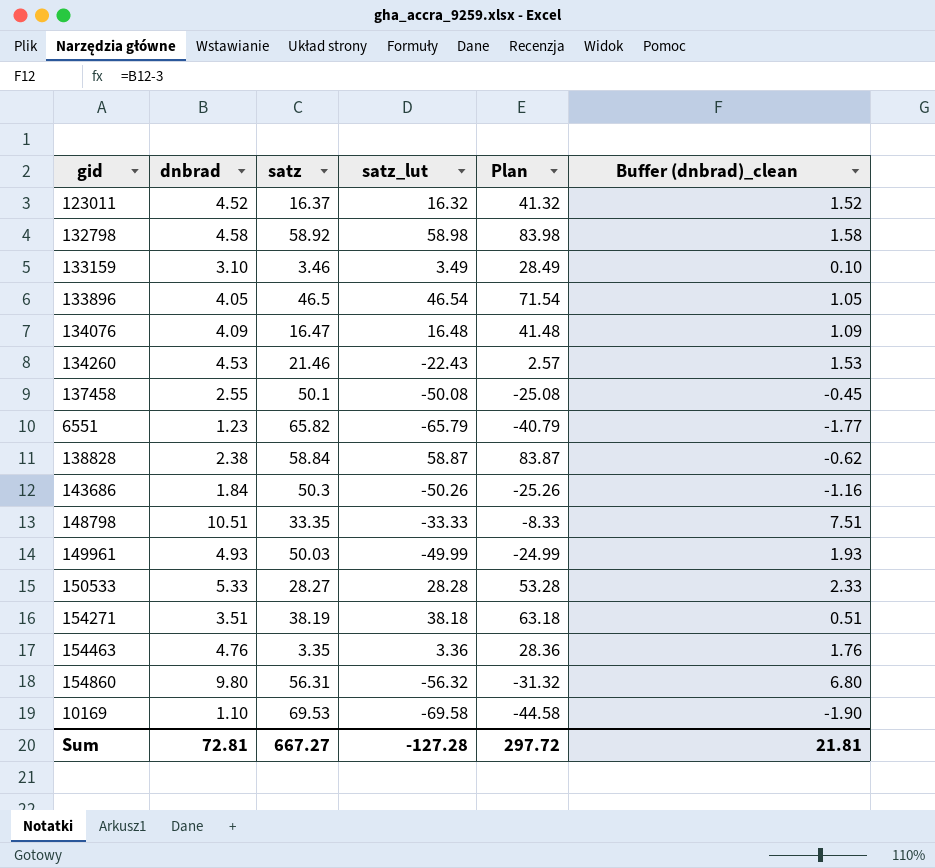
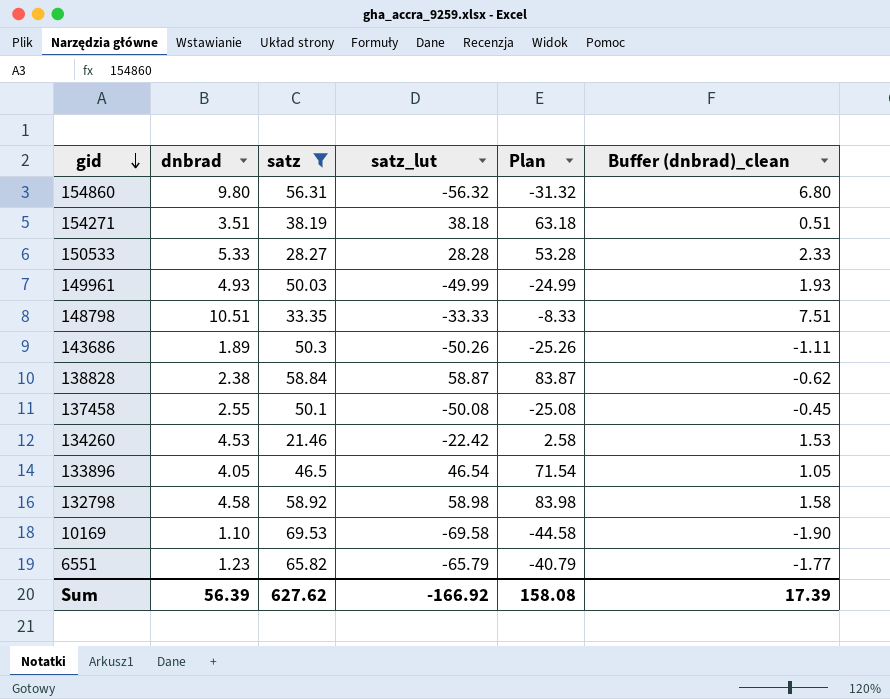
filter: none -> satz >= 21.46
row order: none -> gid descending
143686 | dnbrad: 1.84 -> 1.89
143686 | Buffer (dnbrad)_clean: -1.16 -> -1.11
134260 | satz_lut: -22.43 -> -22.42
134260 | Plan: 2.57 -> 2.58
Sum | dnbrad: 72.81 -> 56.39
Sum | satz: 667.27 -> 627.62
Sum | satz_lut: -127.28 -> -166.92
Sum | Plan: 297.72 -> 158.08
Sum | Buffer (dnbrad)_clean: 21.81 -> 17.39

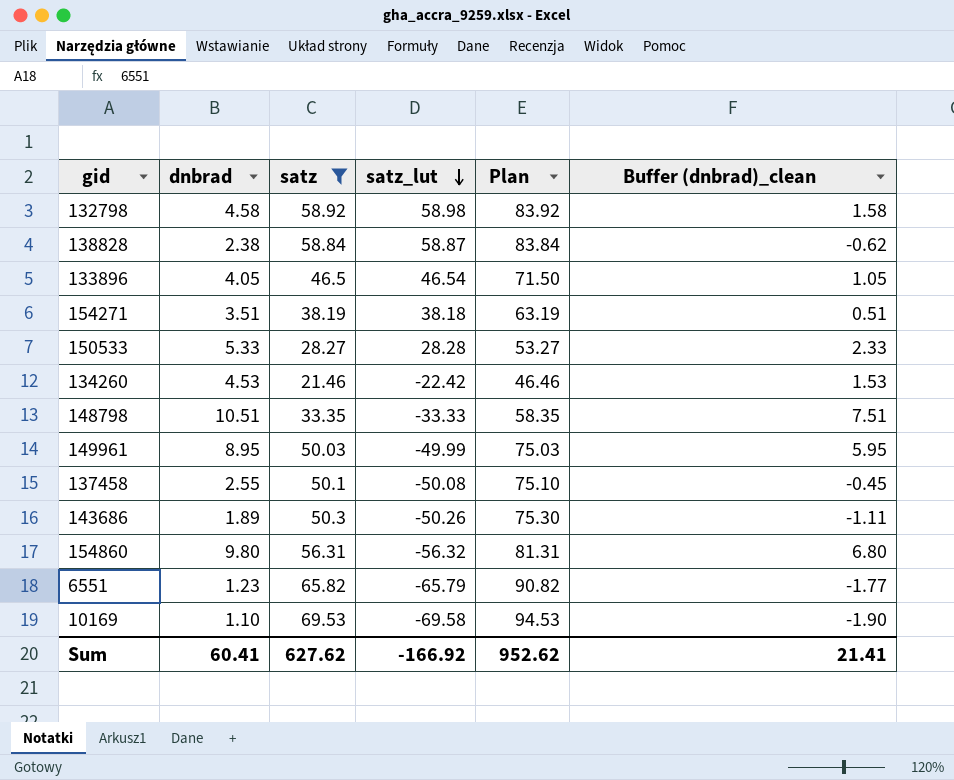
row order: gid descending -> satz_lut descending
column Plan | formula: [satz_lut] + 25 -> [satz] + 25
149961 | dnbrad: 4.93 -> 8.95
149961 | Buffer (dnbrad)_clean: 1.93 -> 5.95
Sum | dnbrad: 56.39 -> 60.41
Sum | Plan: 158.08 -> 952.62
Sum | Buffer (dnbrad)_clean: 17.39 -> 21.41

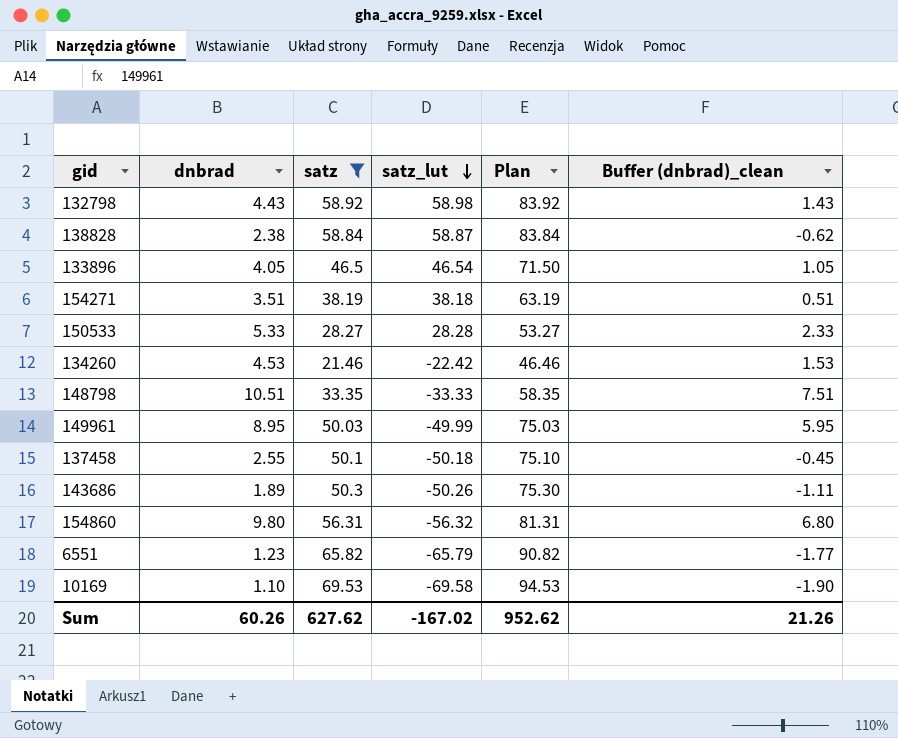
132798 | dnbrad: 4.58 -> 4.43
132798 | Buffer (dnbrad)_clean: 1.58 -> 1.43
137458 | satz_lut: -50.08 -> -50.18
Sum | dnbrad: 60.41 -> 60.26
Sum | satz_lut: -166.92 -> -167.02
Sum | Buffer (dnbrad)_clean: 21.41 -> 21.26

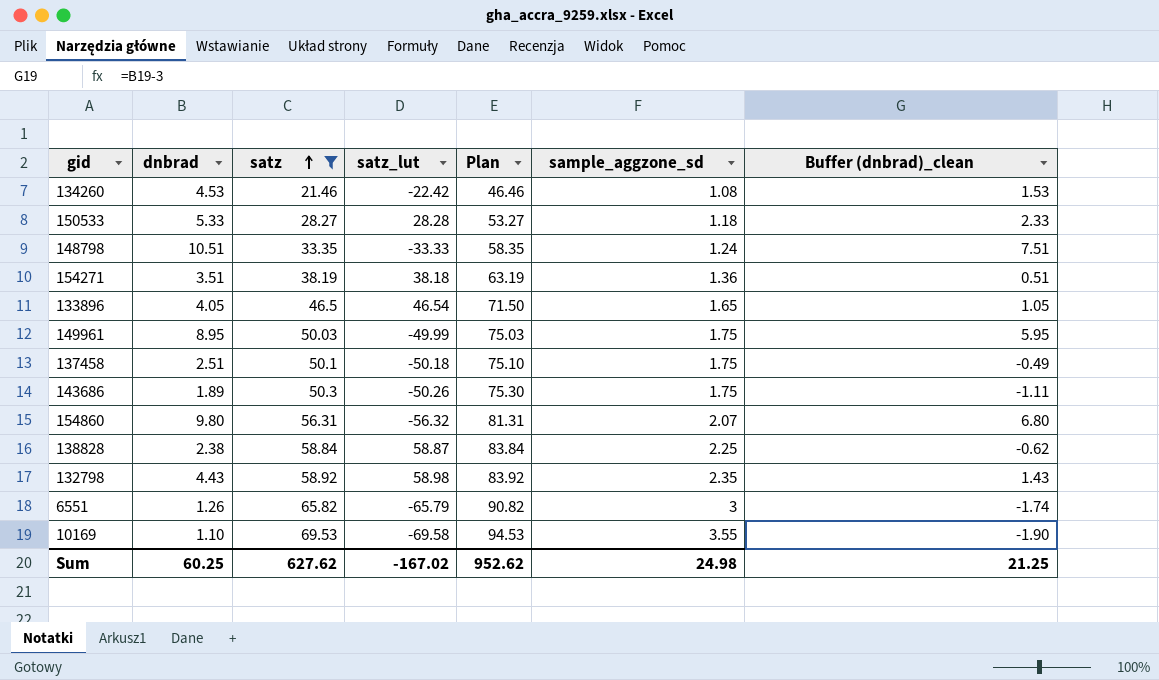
row order: satz_lut descending -> satz ascending
column sample_aggzone_sd | position: none -> 6
137458 | dnbrad: 2.55 -> 2.51
137458 | Buffer (dnbrad)_clean: -0.45 -> -0.49
6551 | dnbrad: 1.23 -> 1.26
6551 | Buffer (dnbrad)_clean: -1.77 -> -1.74
Sum | dnbrad: 60.26 -> 60.25
Sum | Buffer (dnbrad)_clean: 21.26 -> 21.25

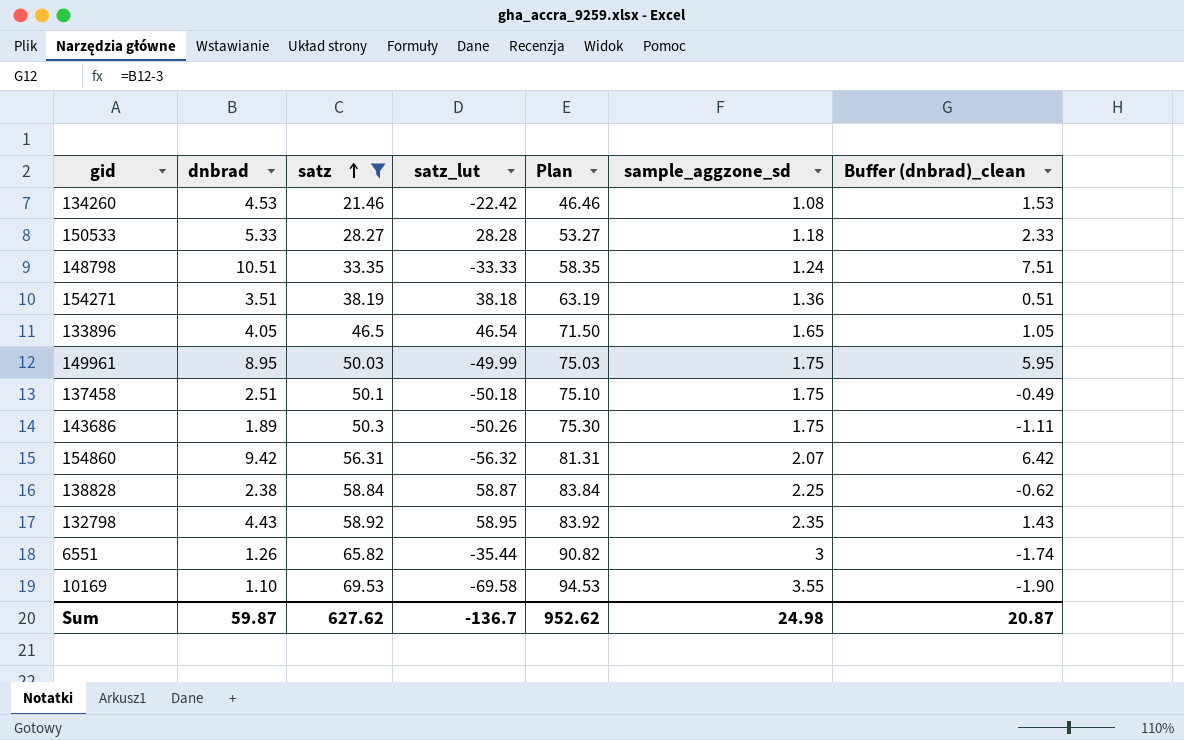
154860 | dnbrad: 9.80 -> 9.42
154860 | Buffer (dnbrad)_clean: 6.80 -> 6.42
132798 | satz_lut: 58.98 -> 58.95
6551 | satz_lut: -65.79 -> -35.44
Sum | dnbrad: 60.25 -> 59.87
Sum | satz_lut: -167.02 -> -136.7
Sum | Buffer (dnbrad)_clean: 21.25 -> 20.87

